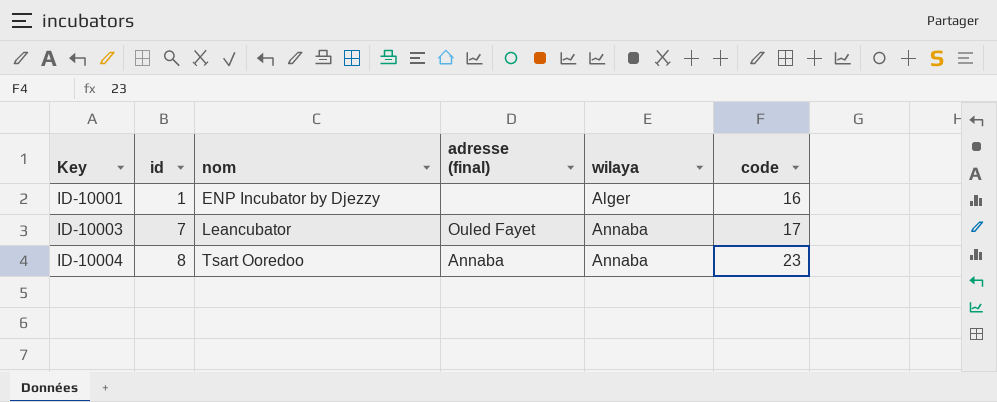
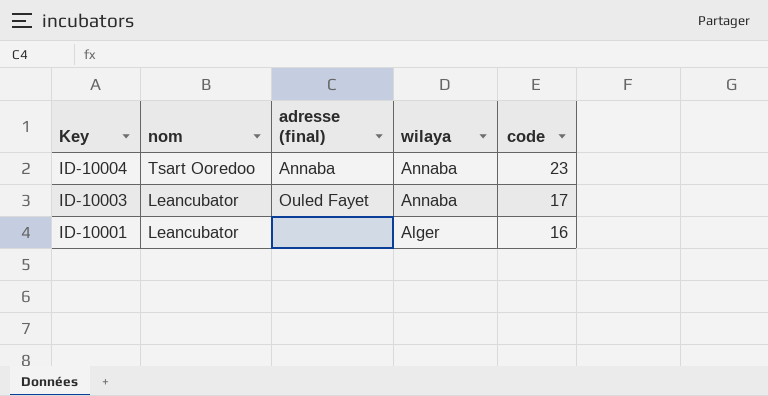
row order: Key ascending -> Key descending
column id | position: 2 -> none
ID-10001 | nom: ENP Incubator by Djezzy -> Leancubator

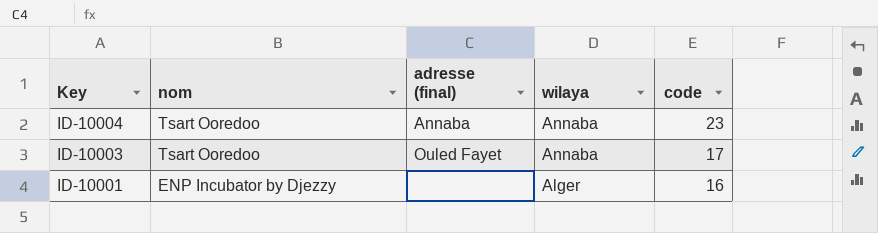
ID-10003 | nom: Leancubator -> Tsart Ooredoo
ID-10001 | nom: Leancubator -> ENP Incubator by Djezzy

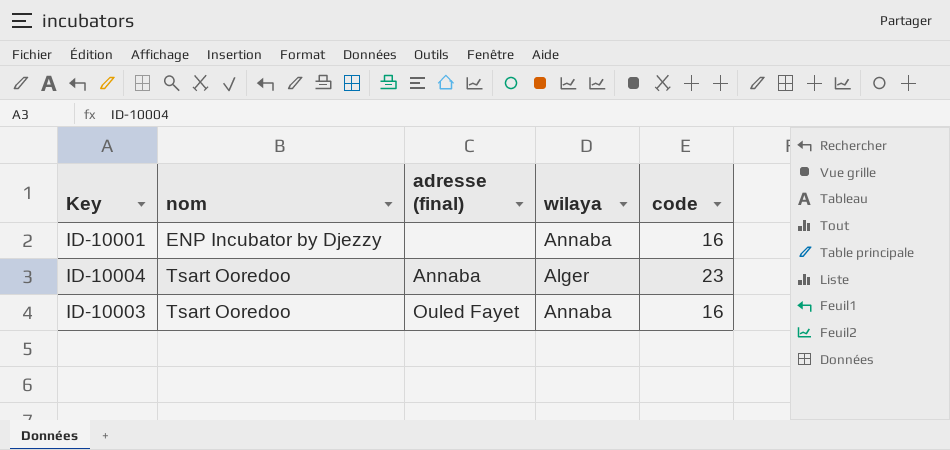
row order: Key descending -> nom ascending
ID-10001 | wilaya: Alger -> Annaba
ID-10004 | wilaya: Annaba -> Alger
ID-10003 | code: 17 -> 16

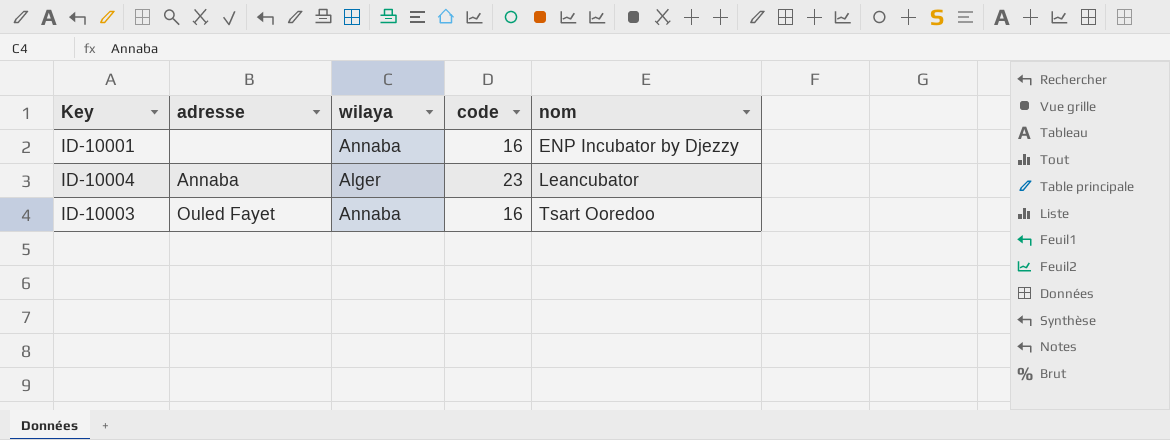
column name: adresse (final) -> adresse
column nom | position: 2 -> 5
ID-10004 | nom: Tsart Ooredoo -> Leancubator

